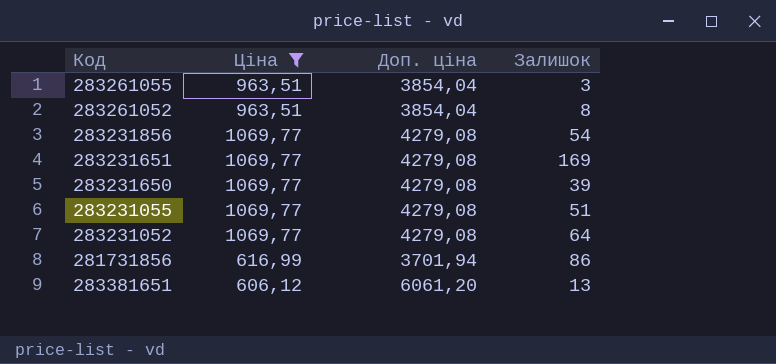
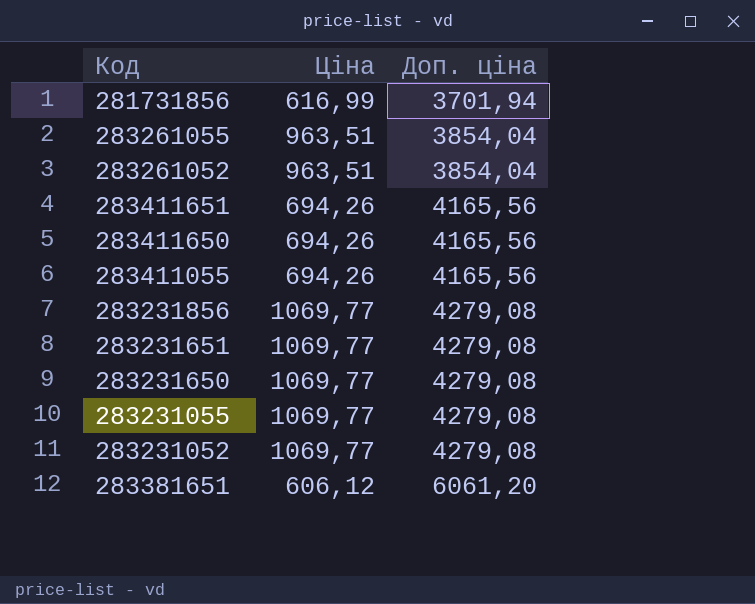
filter: Ціна != 694,26 -> none
row order: none -> Доп. ціна ascending
column Залишок | position: 4 -> none

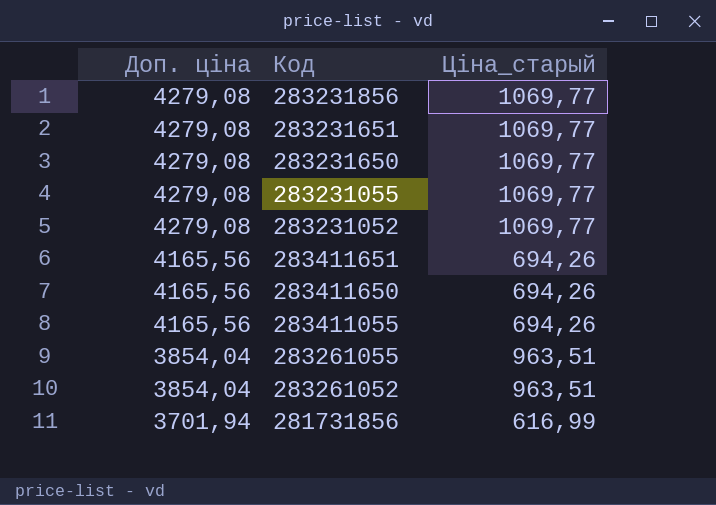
row order: Доп. ціна ascending -> Доп. ціна descending
column Доп. ціна | position: 3 -> 1
column name: Ціна -> Ціна_старый
row 283381651: 606,12 | 6061,20 -> none

